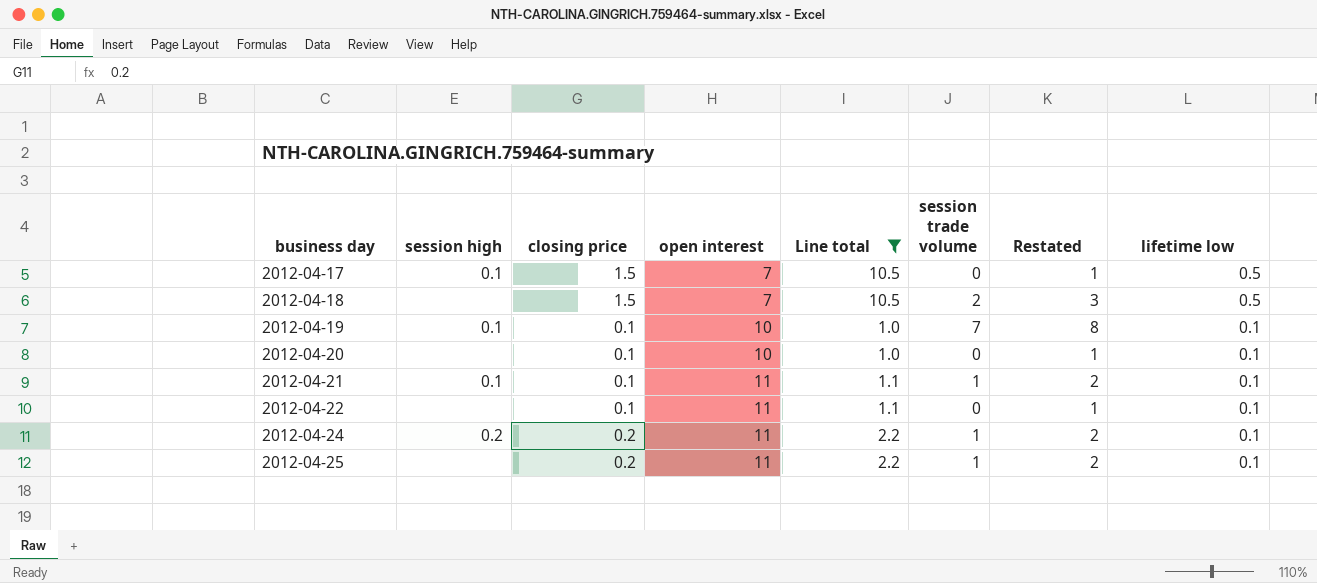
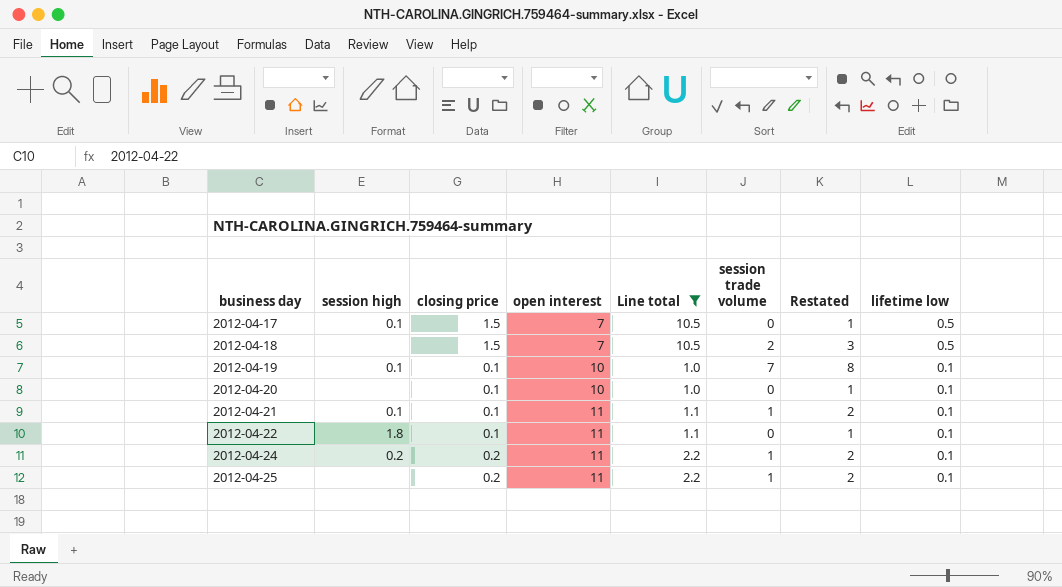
2012-04-22 | session high: none -> 1.8

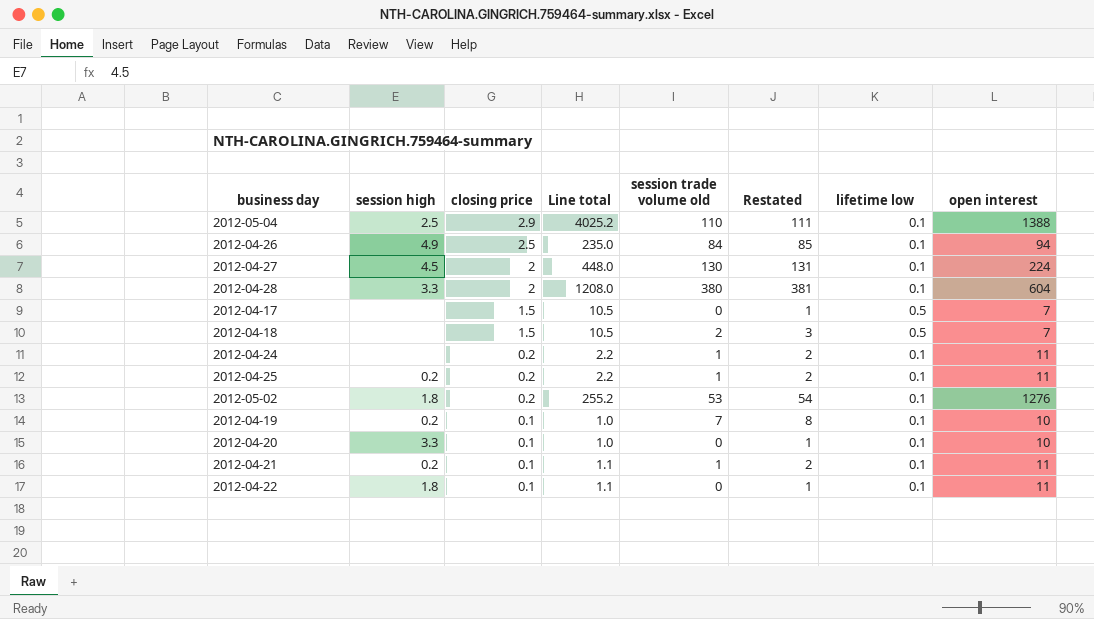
filter: Line total <= 10.5 -> none
row order: business day ascending -> closing price descending
column name: session trade volume -> session trade volume old
column open interest | position: 4 -> 8
2012-04-17 | session high: 0.1 -> none
2012-04-24 | session high: 0.2 -> none
2012-04-25 | session high: none -> 0.2
2012-04-19 | session high: 0.1 -> 0.2
2012-04-20 | session high: none -> 3.3
2012-04-21 | session high: 0.1 -> 0.2

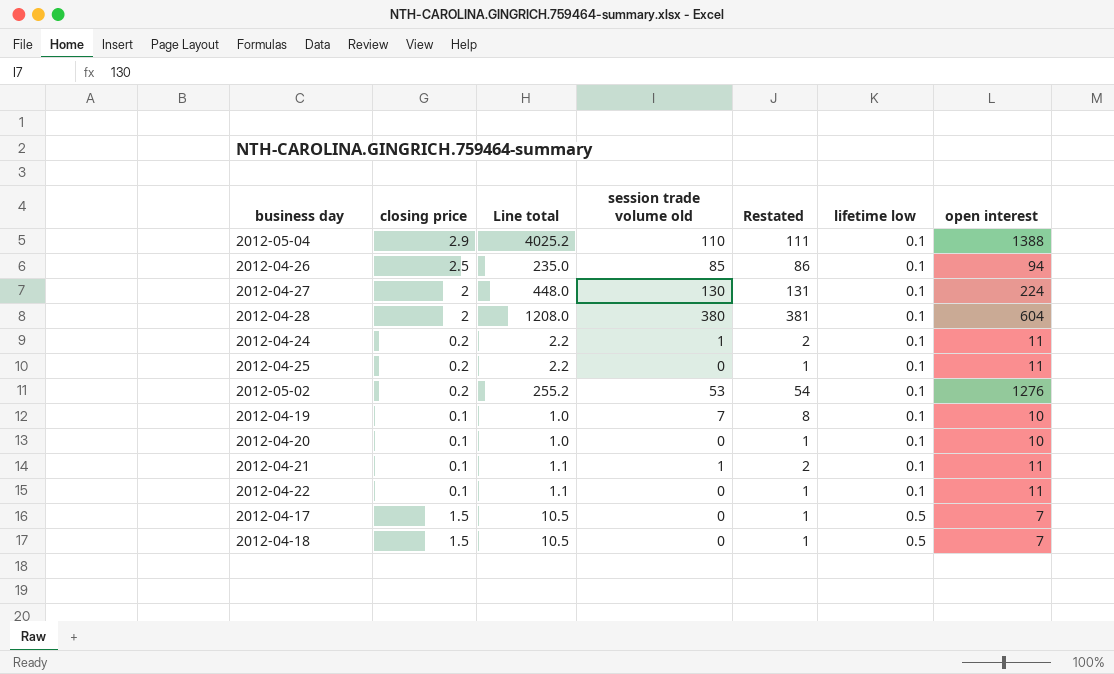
row order: closing price descending -> lifetime low ascending
column session high | position: 2 -> none
2012-04-26 | session trade volume old: 84 -> 85
2012-04-26 | Restated: 85 -> 86
2012-04-25 | session trade volume old: 1 -> 0
2012-04-25 | Restated: 2 -> 1
2012-04-18 | session trade volume old: 2 -> 0
2012-04-18 | Restated: 3 -> 1

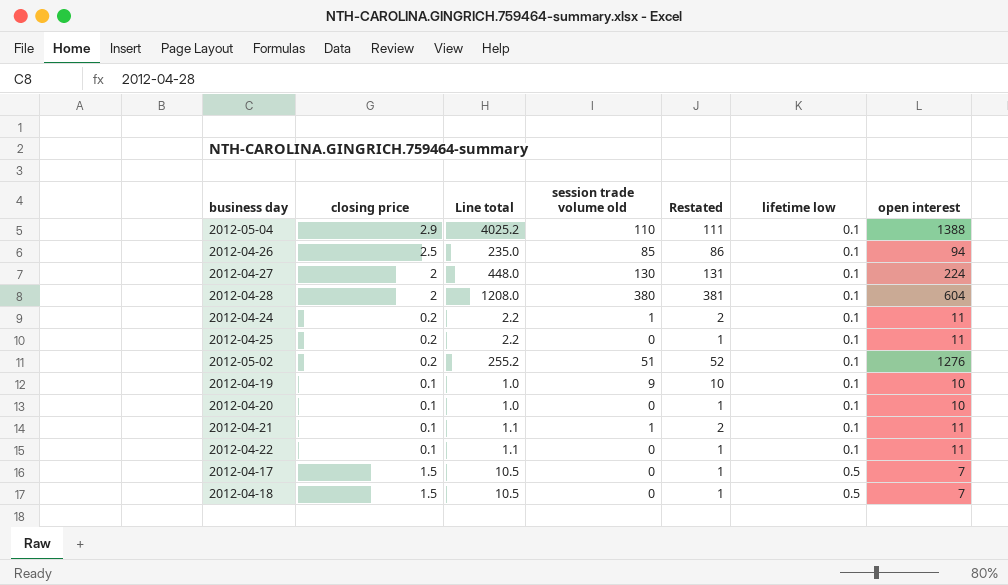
2012-05-02 | session trade volume old: 53 -> 51
2012-05-02 | Restated: 54 -> 52
2012-04-19 | session trade volume old: 7 -> 9
2012-04-19 | Restated: 8 -> 10

